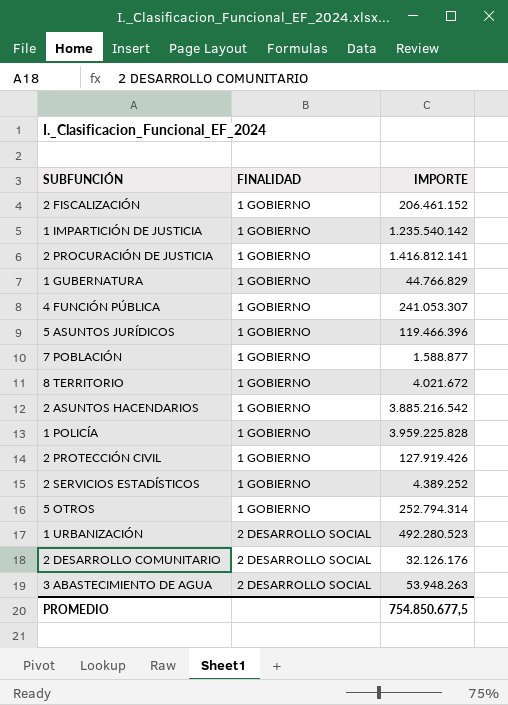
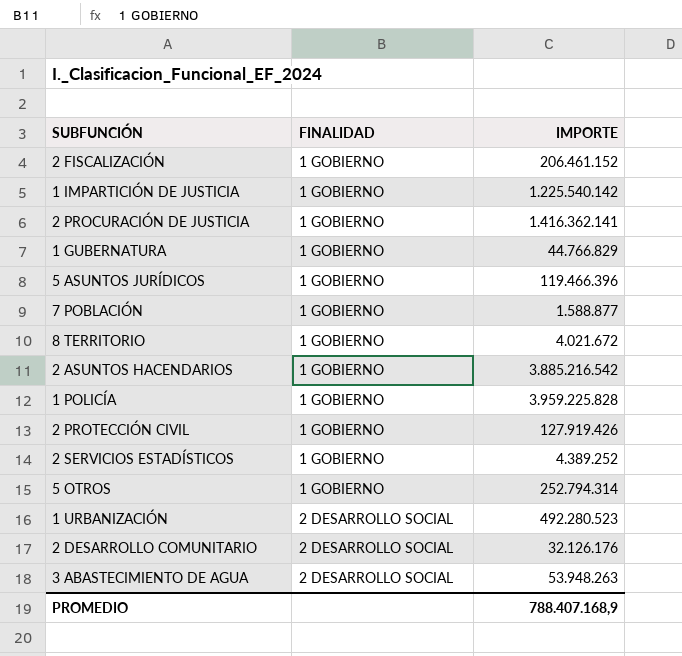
row 4 FUNCIÓN PÚBLICA: 1 GOBIERNO | 241.053.307 -> none
1 IMPARTICIÓN DE JUSTICIA | IMPORTE: 1.235.540.142 -> 1.225.540.142
2 PROCURACIÓN DE JUSTICIA | IMPORTE: 1.416.812.141 -> 1.416.362.141
PROMEDIO | IMPORTE: 754.850.677,5 -> 788.407.168,9

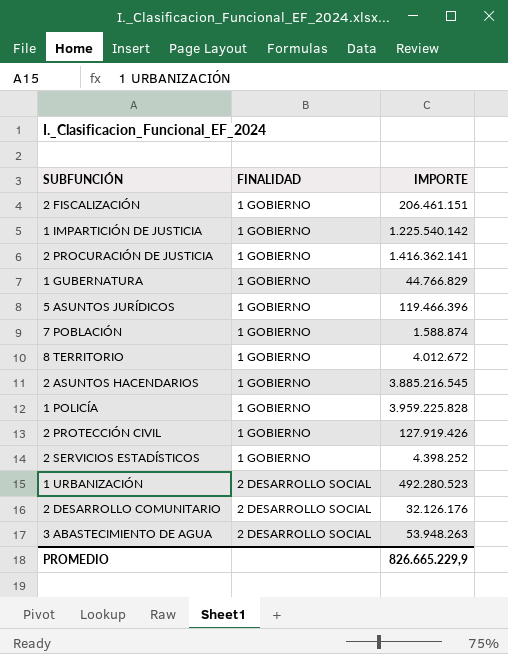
row 5 OTROS: 1 GOBIERNO | 252.794.314 -> none
2 FISCALIZACIÓN | IMPORTE: 206.461.152 -> 206.461.151
7 POBLACIÓN | IMPORTE: 1.588.877 -> 1.588.874
8 TERRITORIO | IMPORTE: 4.021.672 -> 4.012.672
2 ASUNTOS HACENDARIOS | IMPORTE: 3.885.216.542 -> 3.885.216.545
2 SERVICIOS ESTADÍSTICOS | IMPORTE: 4.389.252 -> 4.398.252
PROMEDIO | IMPORTE: 788.407.168,9 -> 826.665.229,9

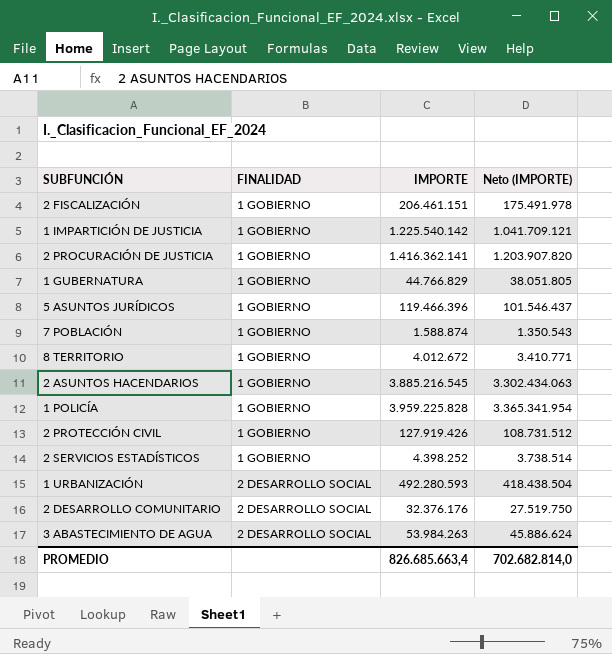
column Neto (IMPORTE) | formula: none -> [IMPORTE] * 0,85
1 URBANIZACIÓN | IMPORTE: 492.280.523 -> 492.280.593
2 DESARROLLO COMUNITARIO | IMPORTE: 32.126.176 -> 32.376.176
3 ABASTECIMIENTO DE AGUA | IMPORTE: 53.948.263 -> 53.984.263
PROMEDIO | IMPORTE: 826.665.229,9 -> 826.685.663,4

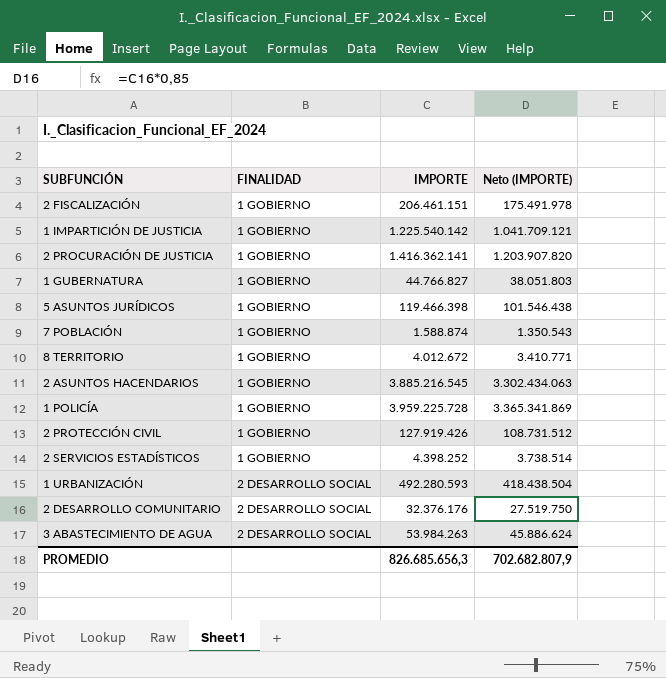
1 GUBERNATURA | IMPORTE: 44.766.829 -> 44.766.827
1 GUBERNATURA | Neto (IMPORTE): 38.051.805 -> 38.051.803
5 ASUNTOS JURÍDICOS | IMPORTE: 119.466.396 -> 119.466.398
5 ASUNTOS JURÍDICOS | Neto (IMPORTE): 101.546.437 -> 101.546.438
1 POLICÍA | IMPORTE: 3.959.225.828 -> 3.959.225.728
1 POLICÍA | Neto (IMPORTE): 3.365.341.954 -> 3.365.341.869
PROMEDIO | IMPORTE: 826.685.663,4 -> 826.685.656,3
PROMEDIO | Neto (IMPORTE): 702.682.814,0 -> 702.682.807,9

